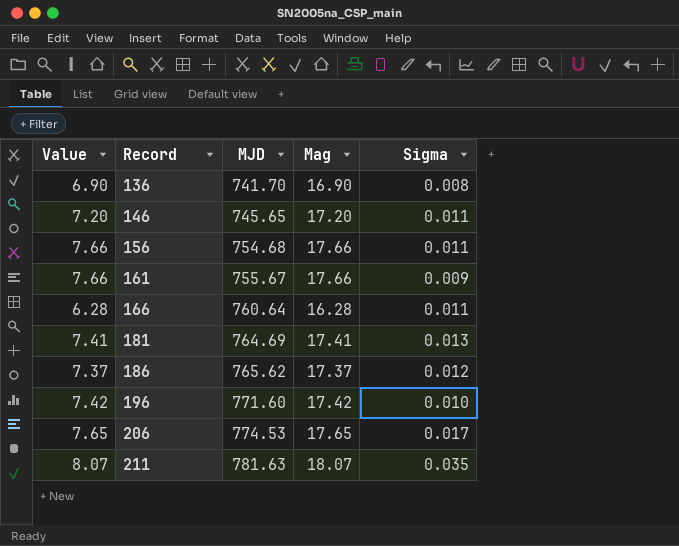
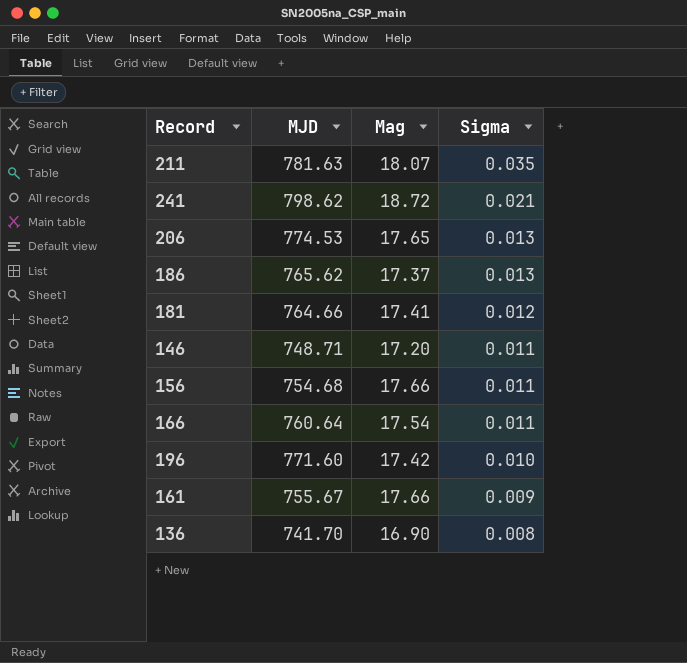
row order: Record ascending -> Sigma descending
column Value | formula: [Mag] - 10 -> none
row 241: none -> 798.62 | 18.72 | 0.021
206 | Sigma: 0.017 -> 0.013
186 | Sigma: 0.012 -> 0.013
181 | MJD: 764.69 -> 764.66
181 | Sigma: 0.013 -> 0.012
146 | MJD: 745.65 -> 748.71
166 | Mag: 16.28 -> 17.54

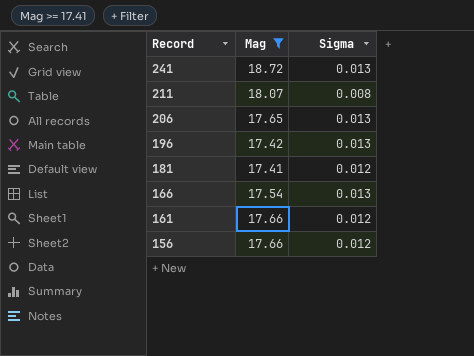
filter: none -> Mag >= 17.41
row order: Sigma descending -> Record descending
column MJD | position: 2 -> none
241 | Sigma: 0.021 -> 0.013
211 | Sigma: 0.035 -> 0.008
196 | Sigma: 0.010 -> 0.013
166 | Sigma: 0.011 -> 0.013
161 | Sigma: 0.009 -> 0.012
156 | Sigma: 0.011 -> 0.012

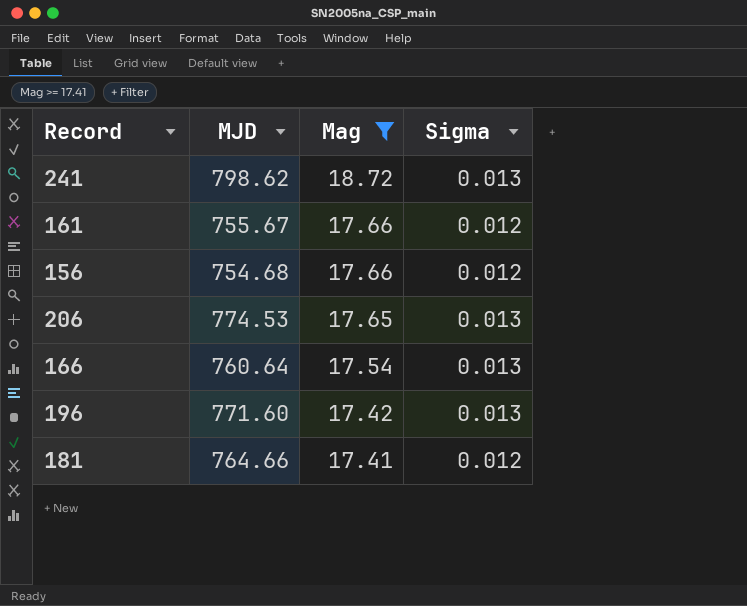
row order: Record descending -> Mag descending
column MJD | position: none -> 2
row 211: 18.07 | 0.008 -> none

